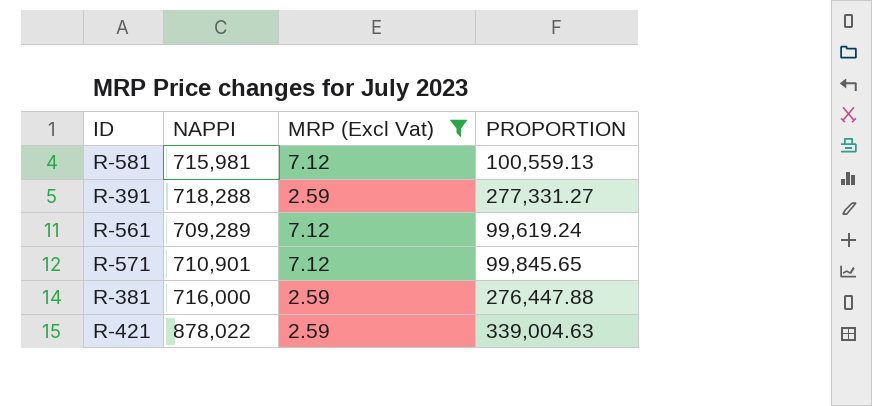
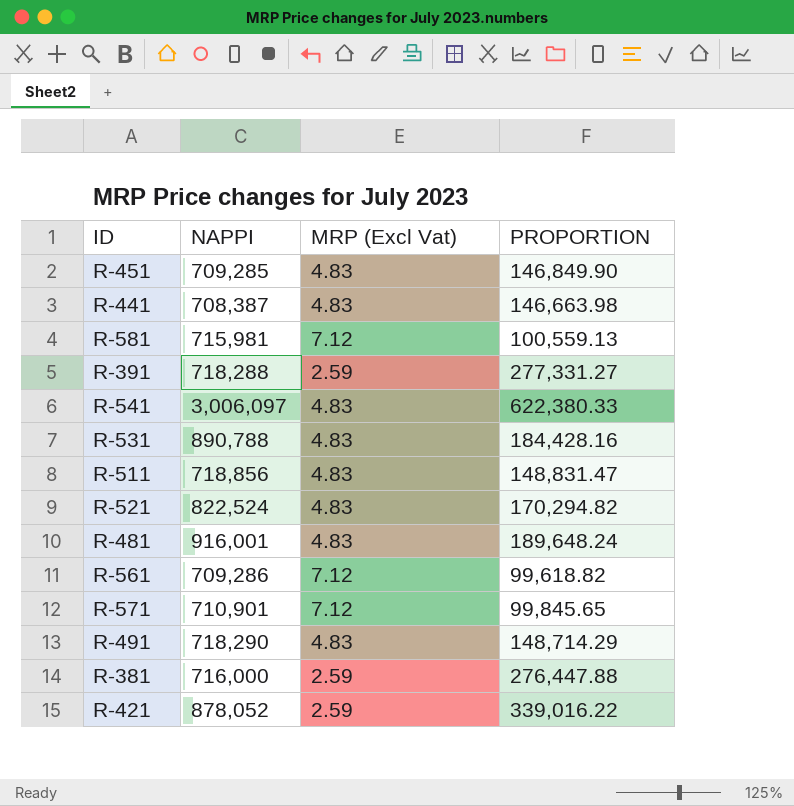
filter: MRP (Excl Vat) != 4.83 -> none
R-561 | NAPPI: 709,289 -> 709,286
R-561 | PROPORTION: 99,619.24 -> 99,618.82
R-421 | NAPPI: 878,022 -> 878,052
R-421 | PROPORTION: 339,004.63 -> 339,016.22

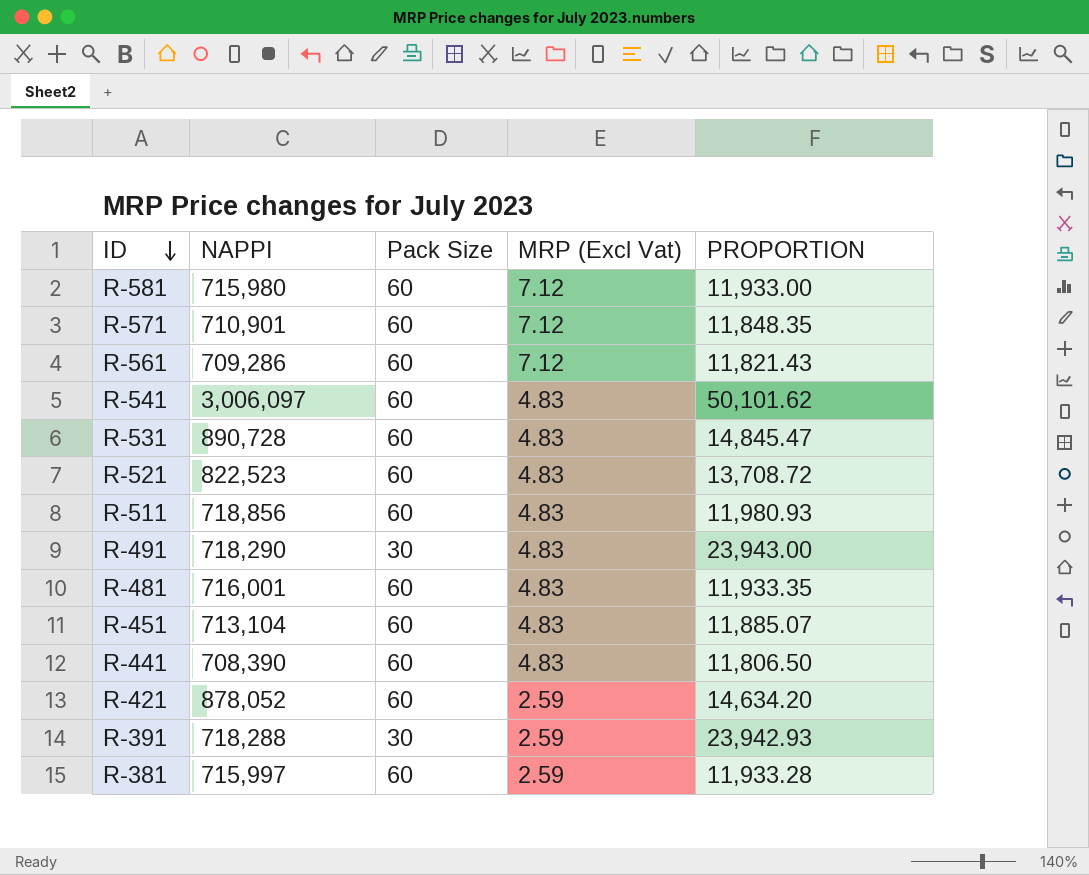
row order: none -> ID descending
column Pack Size | position: none -> 3
column PROPORTION | formula: [NAPPI] / [MRP (Excl Vat)] -> [NAPPI] / [Pack Size]
R-581 | NAPPI: 715,981 -> 715,980
R-531 | NAPPI: 890,788 -> 890,728
R-521 | NAPPI: 822,524 -> 822,523
R-481 | NAPPI: 916,001 -> 716,001
R-451 | NAPPI: 709,285 -> 713,104
R-441 | NAPPI: 708,387 -> 708,390
R-381 | NAPPI: 716,000 -> 715,997

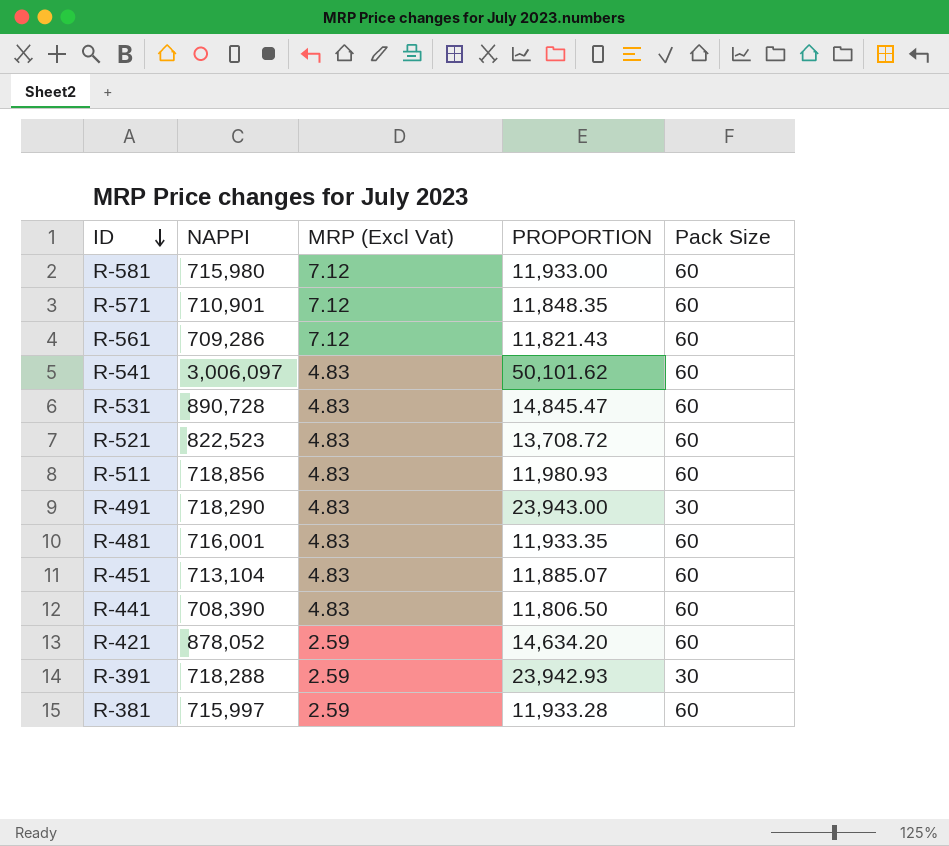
column Pack Size | position: 3 -> 5

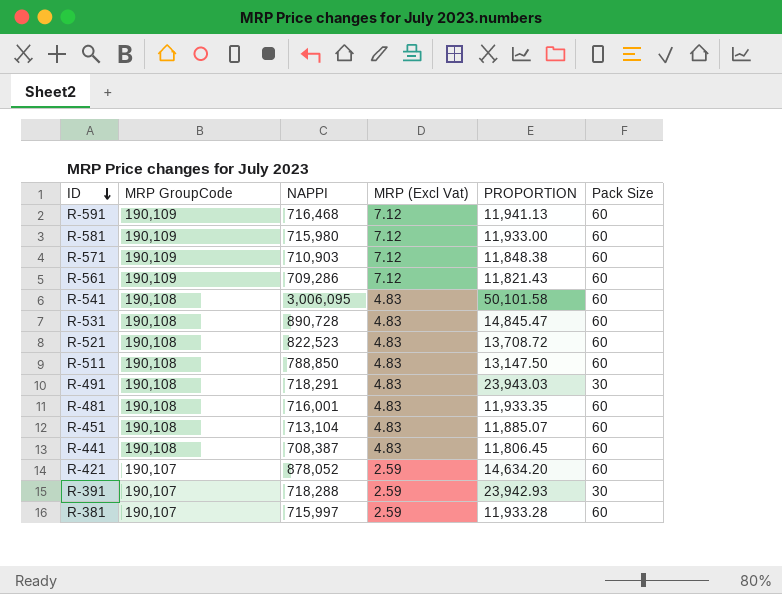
column MRP GroupCode | position: none -> 2
row R-591: none -> 190,109 | 716,468 | 7.12 | 11,941.13 | 60
R-571 | NAPPI: 710,901 -> 710,903
R-571 | PROPORTION: 11,848.35 -> 11,848.38
R-541 | NAPPI: 3,006,097 -> 3,006,095
R-541 | PROPORTION: 50,101.62 -> 50,101.58
R-511 | NAPPI: 718,856 -> 788,850
R-511 | PROPORTION: 11,980.93 -> 13,147.50
R-491 | NAPPI: 718,290 -> 718,291
R-491 | PROPORTION: 23,943.00 -> 23,943.03
R-441 | NAPPI: 708,390 -> 708,387
R-441 | PROPORTION: 11,806.50 -> 11,806.45

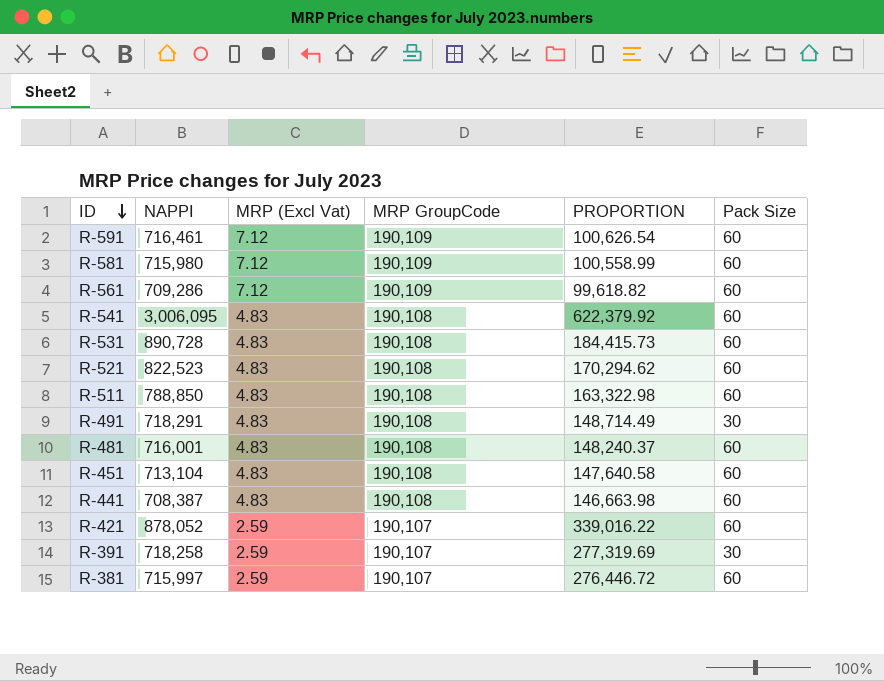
column MRP GroupCode | position: 2 -> 4
column PROPORTION | formula: [NAPPI] / [Pack Size] -> [NAPPI] / [MRP (Excl Vat)]
row R-571: 190,109 | 710,903 | 7.12 | 11,848.38 | 60 -> none
R-591 | NAPPI: 716,468 -> 716,461
R-391 | NAPPI: 718,288 -> 718,258

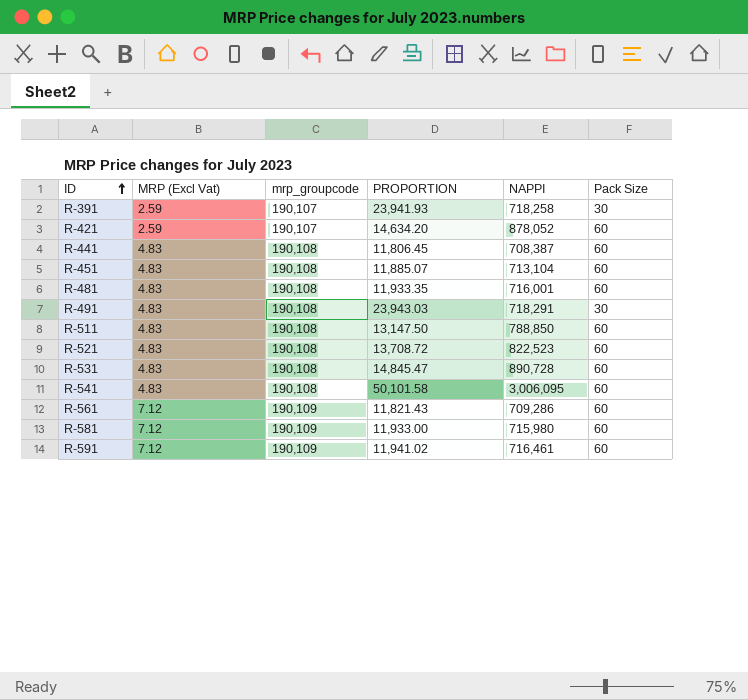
row order: ID descending -> ID ascending
column name: MRP GroupCode -> mrp_groupcode
column PROPORTION | formula: [NAPPI] / [MRP (Excl Vat)] -> [NAPPI] / [Pack Size]
column NAPPI | position: 2 -> 5
row R-381: 715,997 | 2.59 | 190,107 | 276,446.72 | 60 -> none

